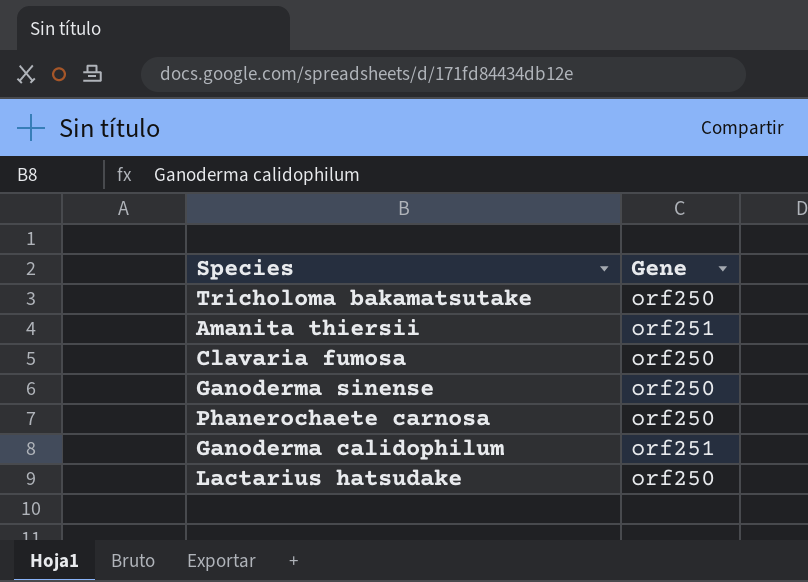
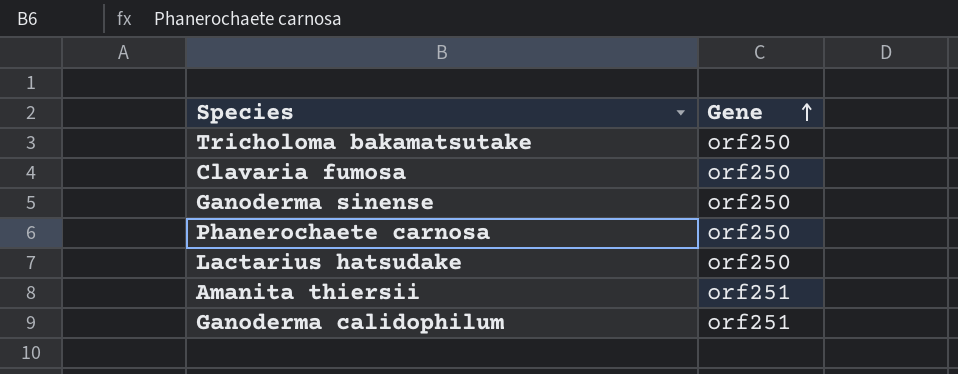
row order: none -> Gene ascending

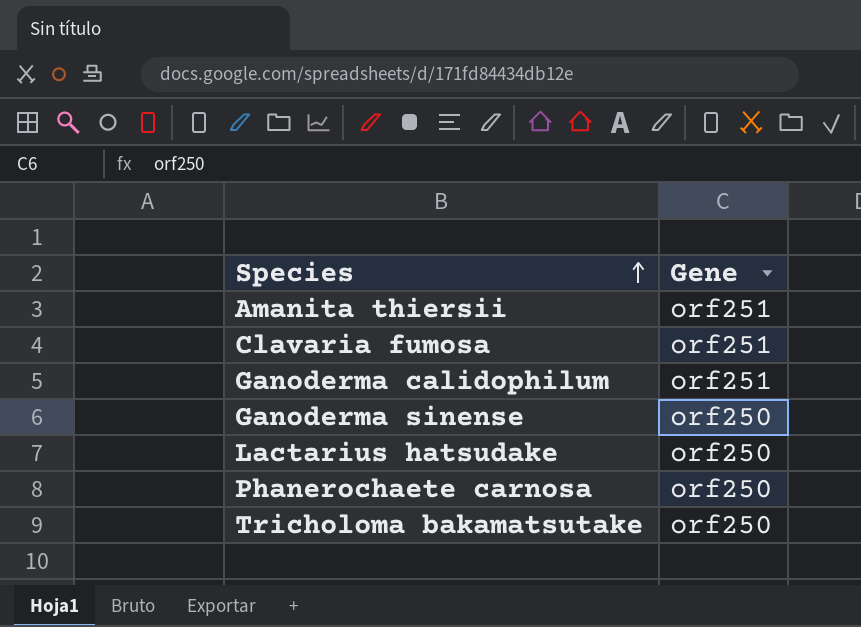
row order: Gene ascending -> Species ascending
Clavaria fumosa | Gene: orf250 -> orf251

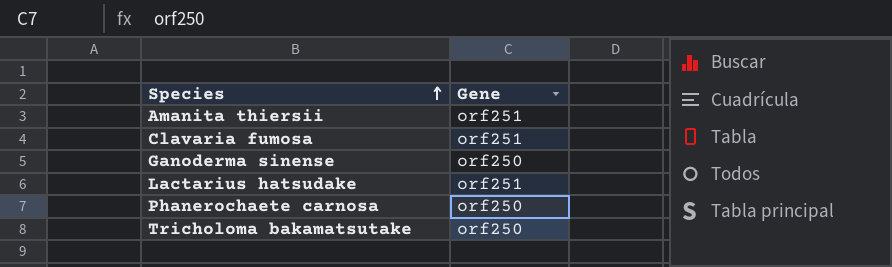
row Ganoderma calidophilum: orf251 -> none
Lactarius hatsudake | Gene: orf250 -> orf251

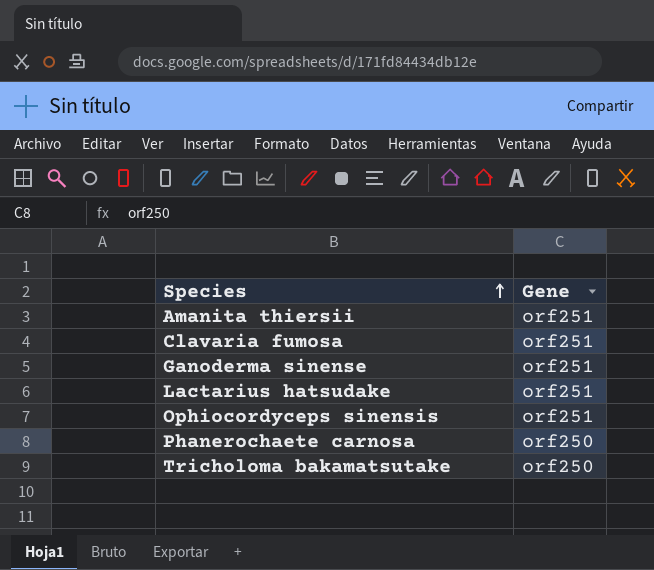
Ganoderma sinense | Gene: orf250 -> orf251
row Ophiocordyceps sinensis: none -> orf251

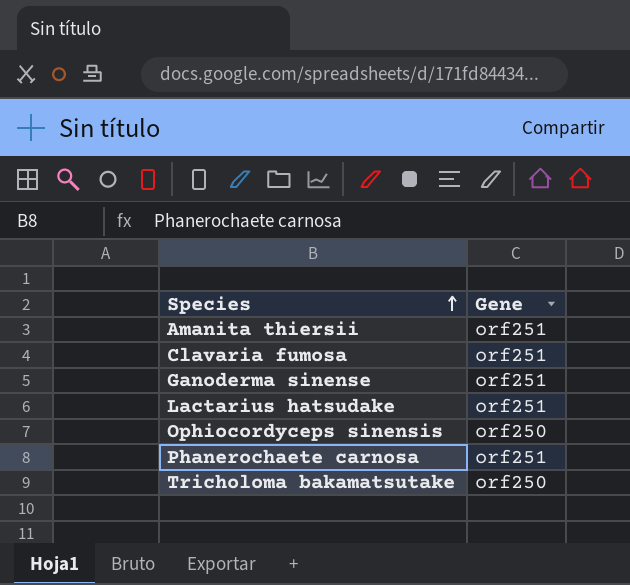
Ophiocordyceps sinensis | Gene: orf251 -> orf250
Phanerochaete carnosa | Gene: orf250 -> orf251

